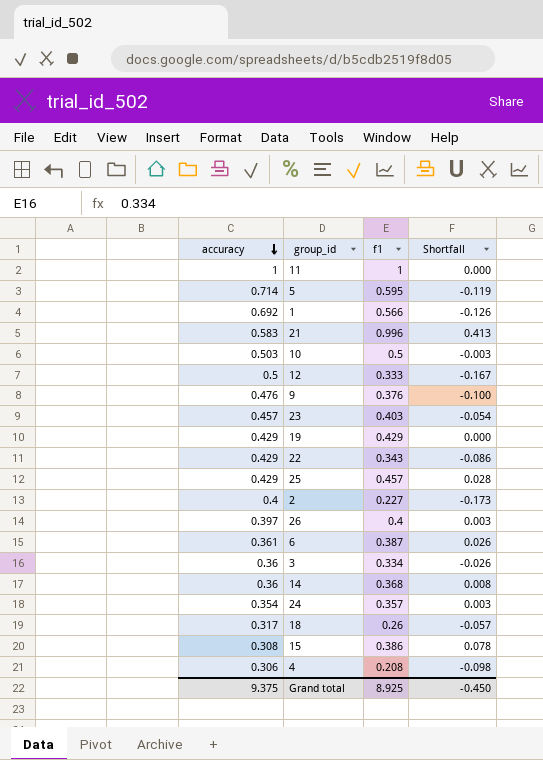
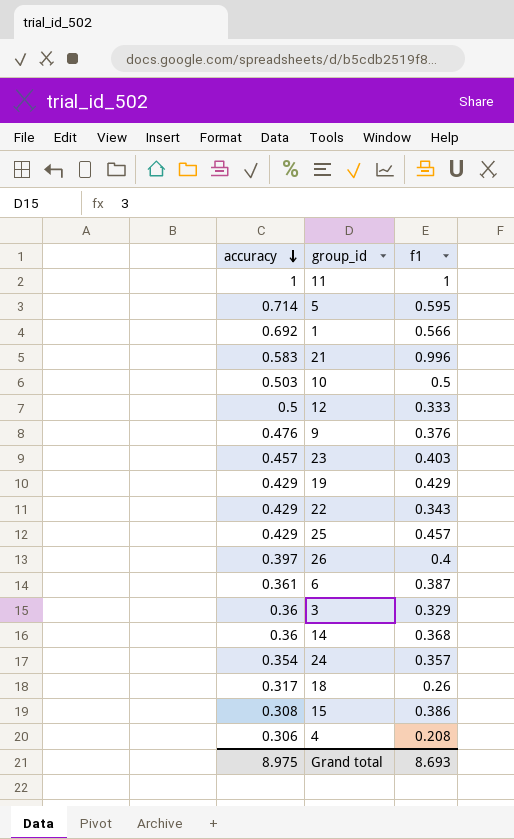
column Shortfall | formula: [f1] - [accuracy] -> none
row 2: 0.4 | 0.227 | -0.173 -> none
3 | f1: 0.334 -> 0.329
Grand total | accuracy: 9.375 -> 8.975
Grand total | f1: 8.925 -> 8.693

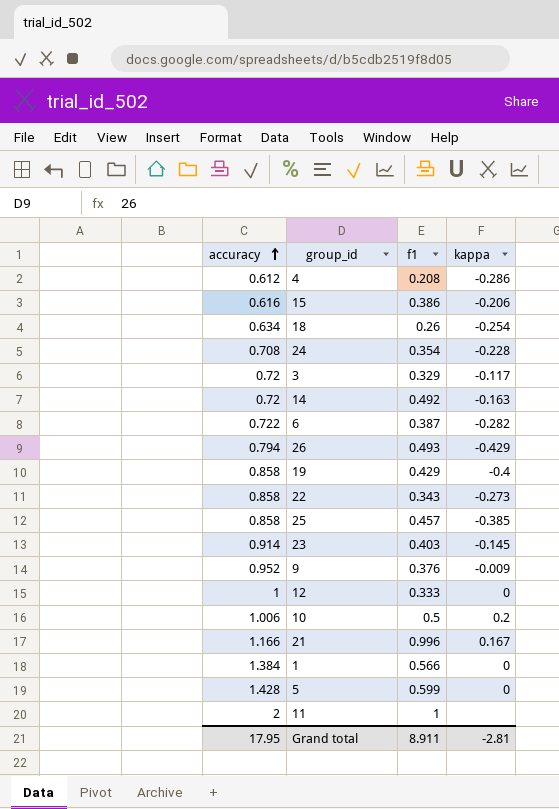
row order: accuracy descending -> accuracy ascending
column kappa | position: none -> 4
4 | accuracy: 0.306 -> 0.612
15 | accuracy: 0.308 -> 0.616
18 | accuracy: 0.317 -> 0.634
24 | accuracy: 0.354 -> 0.708
24 | f1: 0.357 -> 0.354
3 | accuracy: 0.36 -> 0.72
14 | accuracy: 0.36 -> 0.72
14 | f1: 0.368 -> 0.492
6 | accuracy: 0.361 -> 0.722
26 | accuracy: 0.397 -> 0.794
26 | f1: 0.4 -> 0.493
19 | accuracy: 0.429 -> 0.858
22 | accuracy: 0.429 -> 0.858
25 | accuracy: 0.429 -> 0.858
23 | accuracy: 0.457 -> 0.914
9 | accuracy: 0.476 -> 0.952
12 | accuracy: 0.5 -> 1
10 | accuracy: 0.503 -> 1.006
21 | accuracy: 0.583 -> 1.166
1 | accuracy: 0.692 -> 1.384
5 | accuracy: 0.714 -> 1.428
5 | f1: 0.595 -> 0.599
11 | accuracy: 1 -> 2
Grand total | accuracy: 8.975 -> 17.95
Grand total | f1: 8.693 -> 8.911

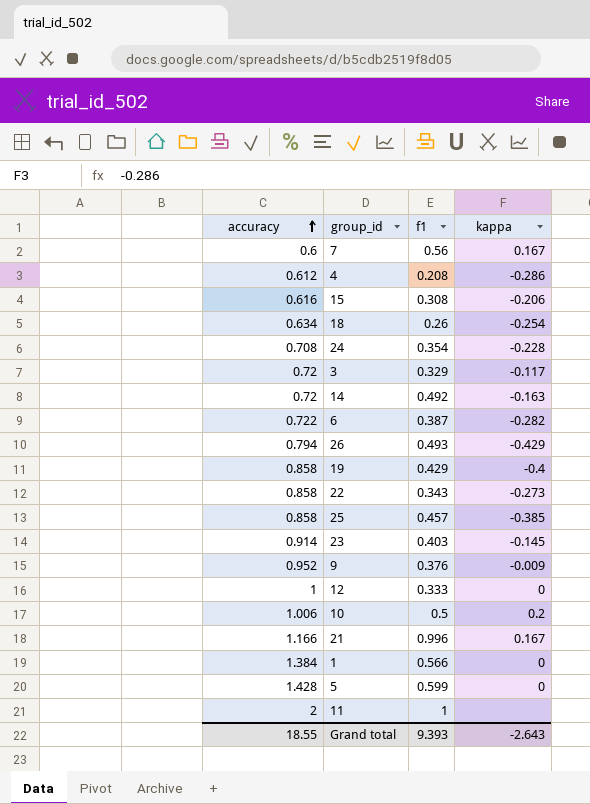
row 7: none -> 0.6 | 0.56 | 0.167
15 | f1: 0.386 -> 0.308
Grand total | accuracy: 17.95 -> 18.55
Grand total | f1: 8.911 -> 9.393
Grand total | kappa: -2.81 -> -2.643

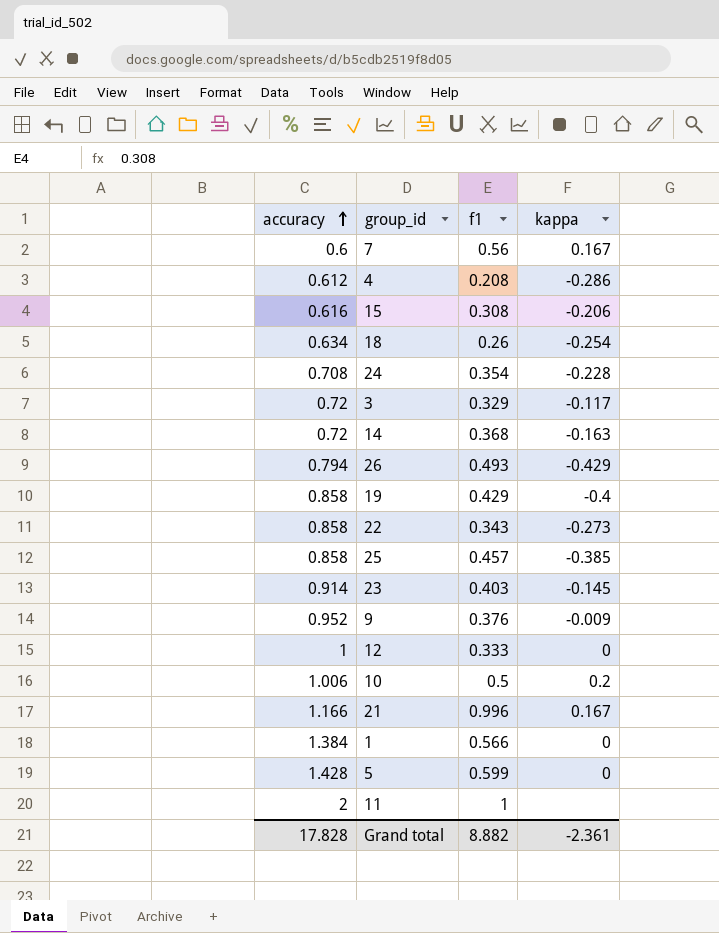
row 6: 0.722 | 0.387 | -0.282 -> none
14 | f1: 0.492 -> 0.368
Grand total | accuracy: 18.55 -> 17.828
Grand total | f1: 9.393 -> 8.882
Grand total | kappa: -2.643 -> -2.361

